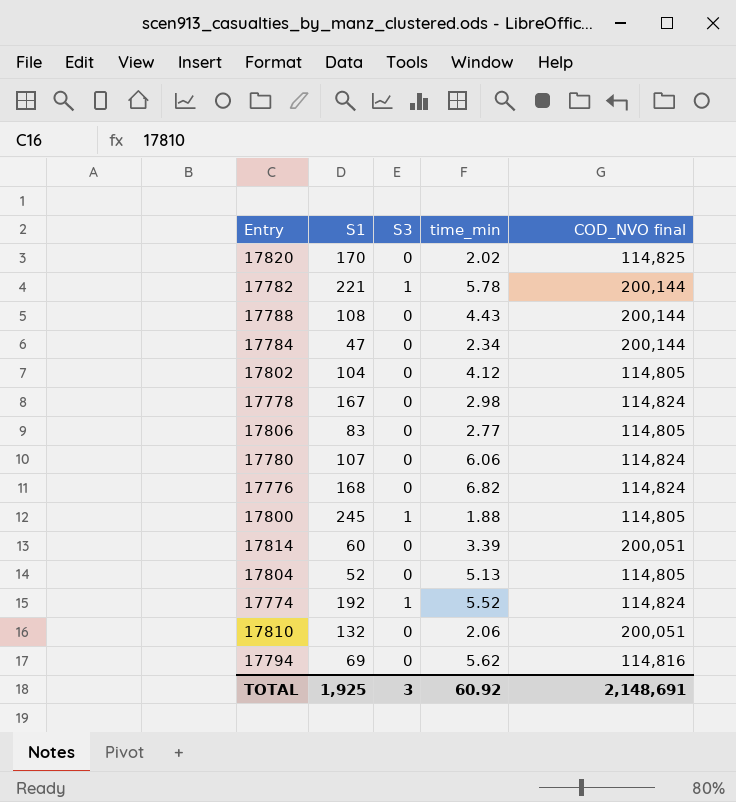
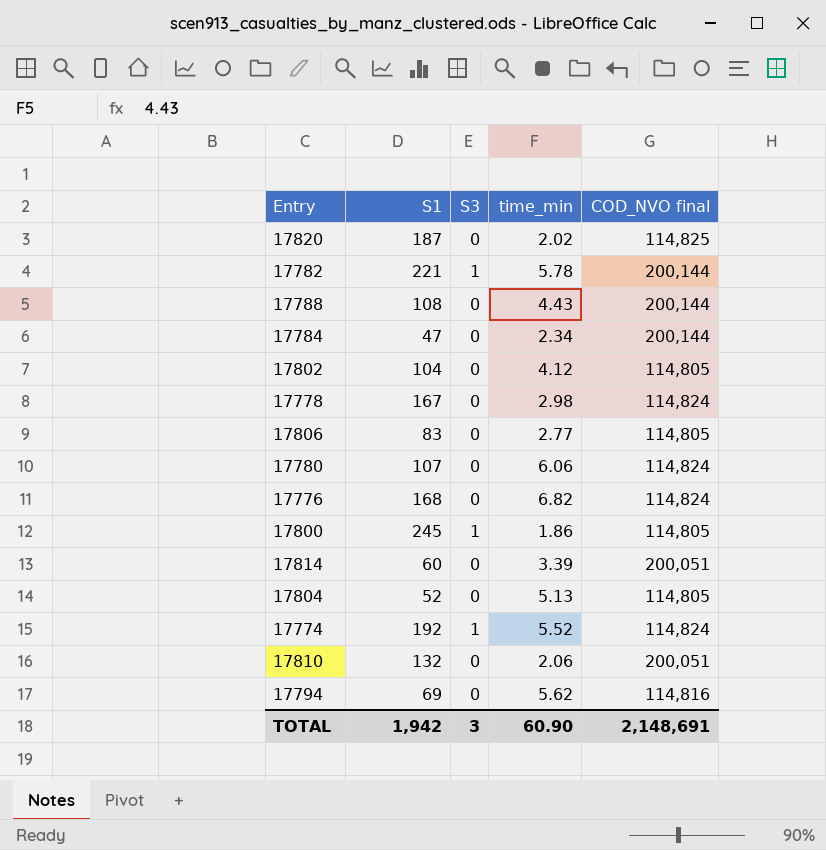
17820 | S1: 170 -> 187
17800 | time_min: 1.88 -> 1.86
TOTAL | S1: 1,925 -> 1,942
TOTAL | time_min: 60.92 -> 60.90

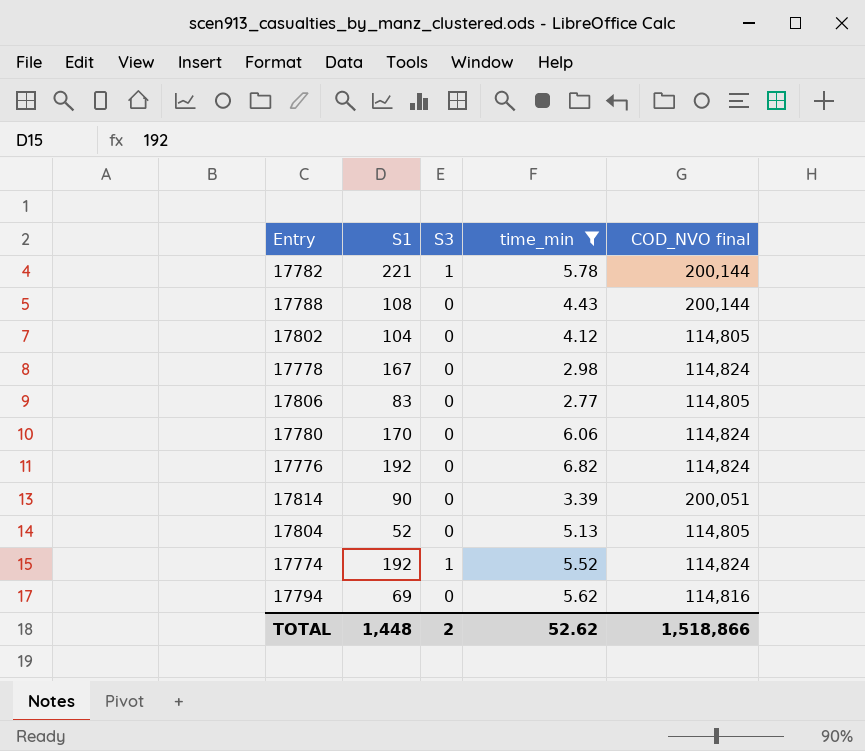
filter: none -> time_min >= 2.77
17780 | S1: 107 -> 170
17776 | S1: 168 -> 192
17814 | S1: 60 -> 90
TOTAL | S1: 1,942 -> 1,448
TOTAL | S3: 3 -> 2
TOTAL | time_min: 60.90 -> 52.62
TOTAL | COD_NVO final: 2,148,691 -> 1,518,866

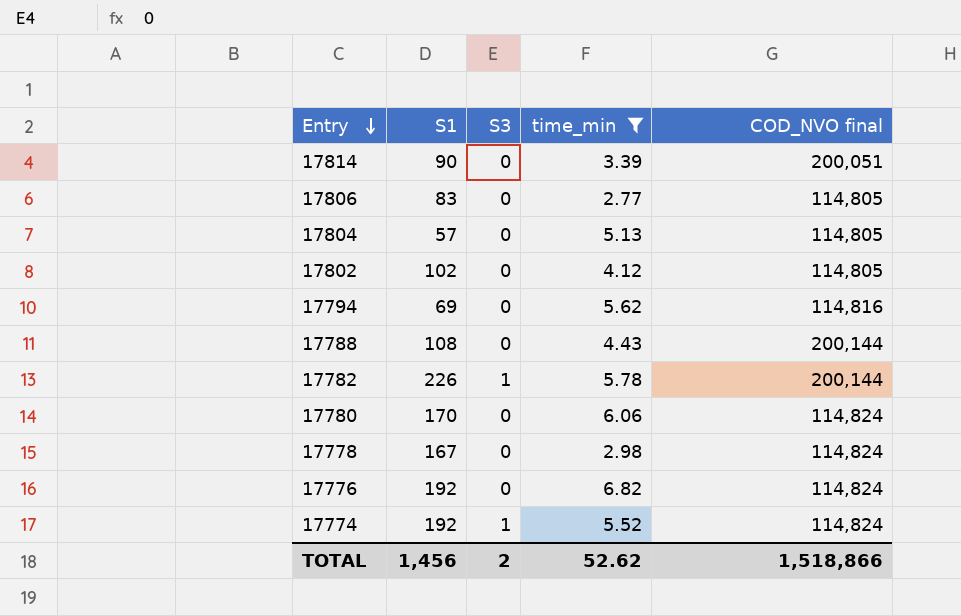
row order: none -> Entry descending
17804 | S1: 52 -> 57
17802 | S1: 104 -> 102
17782 | S1: 221 -> 226
TOTAL | S1: 1,448 -> 1,456

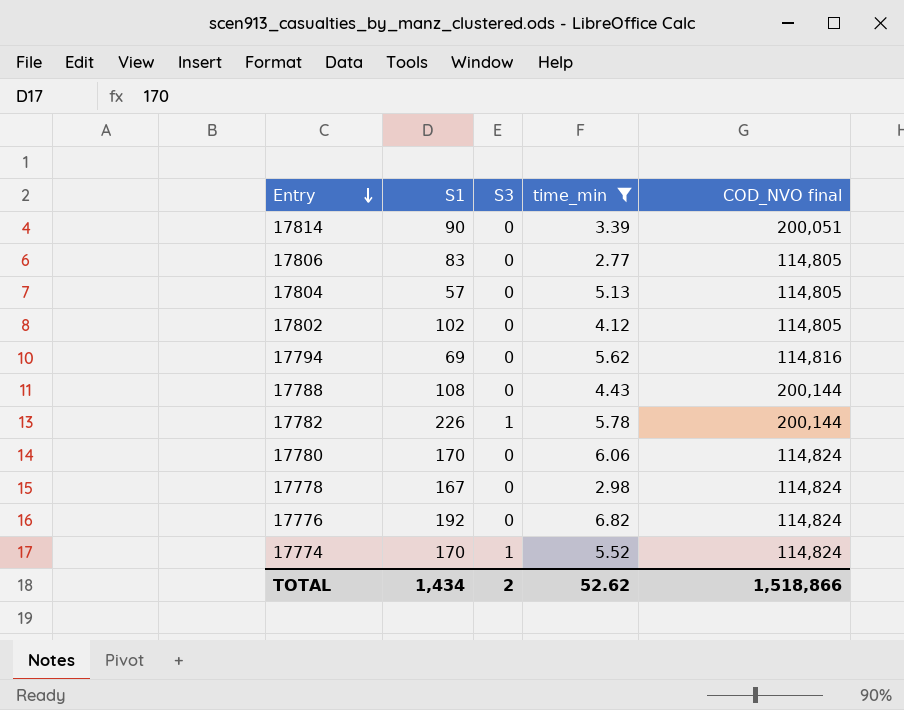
17774 | S1: 192 -> 170
TOTAL | S1: 1,456 -> 1,434

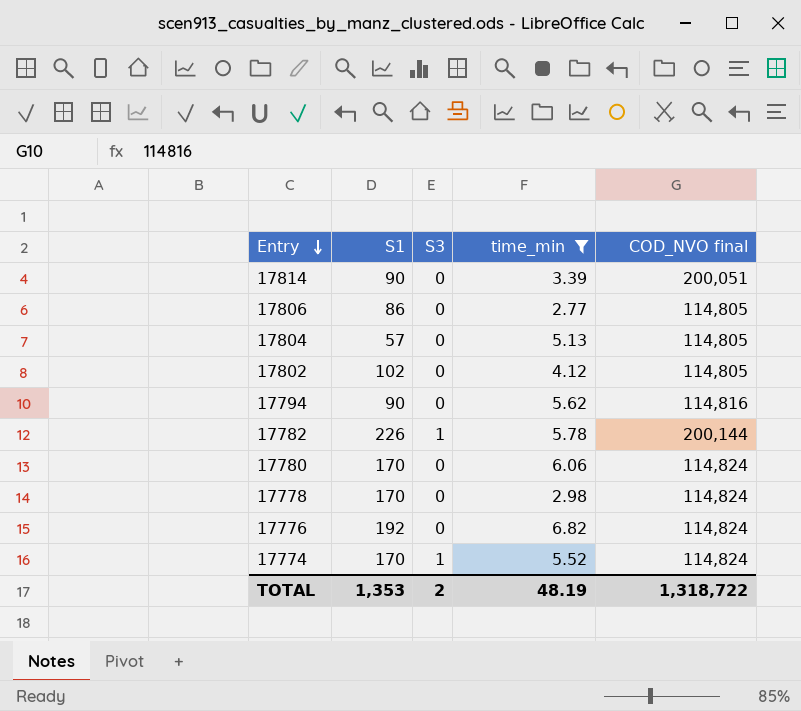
row 17788: 108 | 0 | 4.43 | 200,144 -> none
17806 | S1: 83 -> 86
17794 | S1: 69 -> 90
17778 | S1: 167 -> 170
TOTAL | S1: 1,434 -> 1,353
TOTAL | time_min: 52.62 -> 48.19
TOTAL | COD_NVO final: 1,518,866 -> 1,318,722

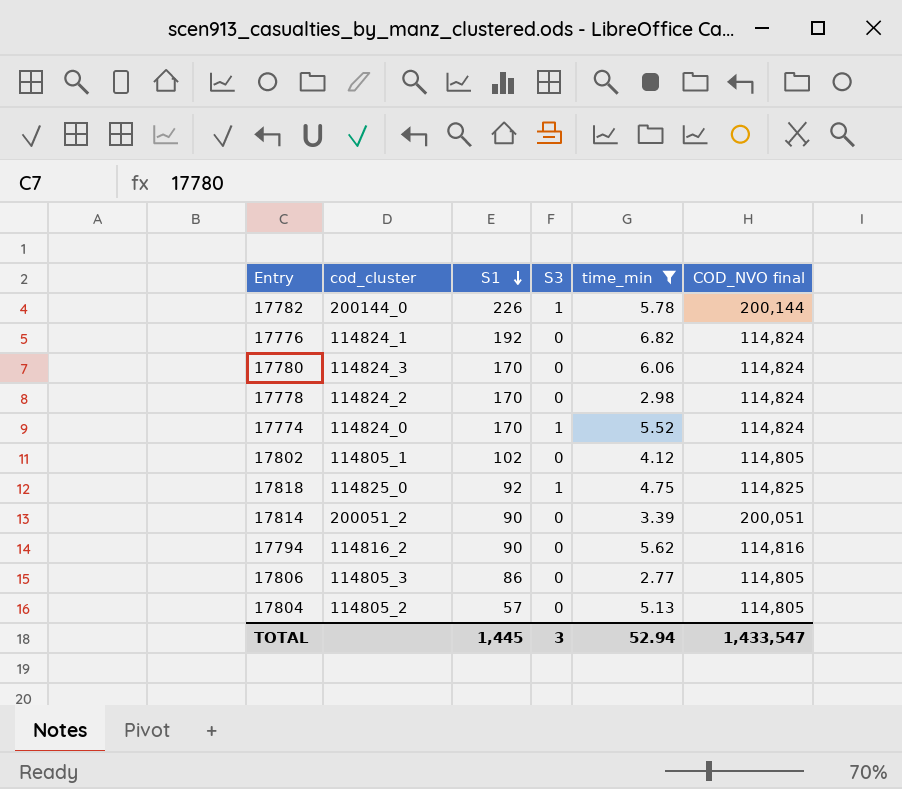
row order: Entry descending -> S1 descending
column cod_cluster | position: none -> 2
row 17818: none -> 114825_0 | 92 | 1 | 4.75 | 114,825
TOTAL | S1: 1,353 -> 1,445
TOTAL | S3: 2 -> 3
TOTAL | time_min: 48.19 -> 52.94
TOTAL | COD_NVO final: 1,318,722 -> 1,433,547

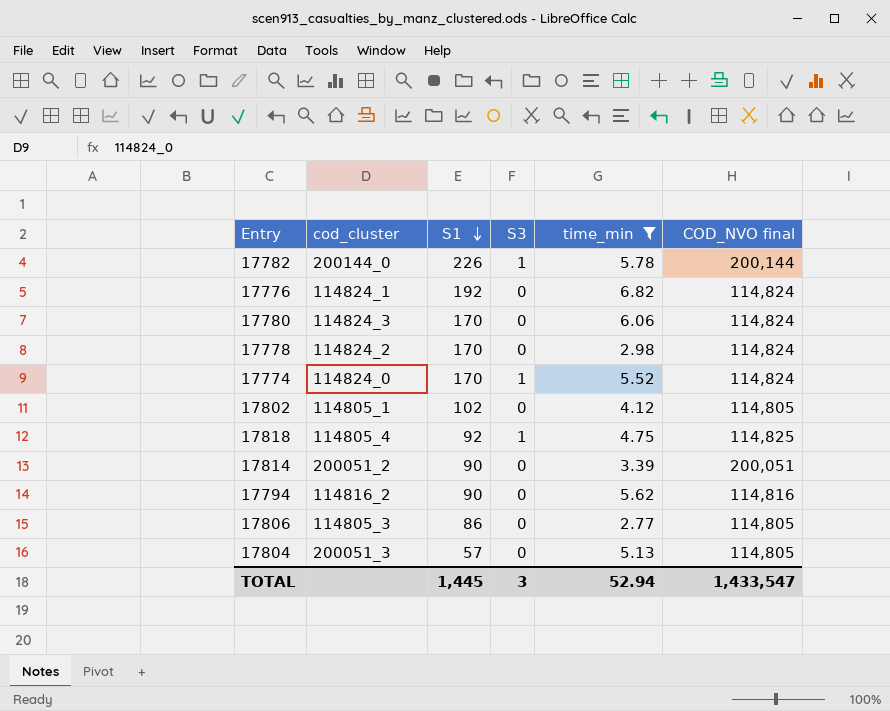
17818 | cod_cluster: 114825_0 -> 114805_4
17804 | cod_cluster: 114805_2 -> 200051_3

